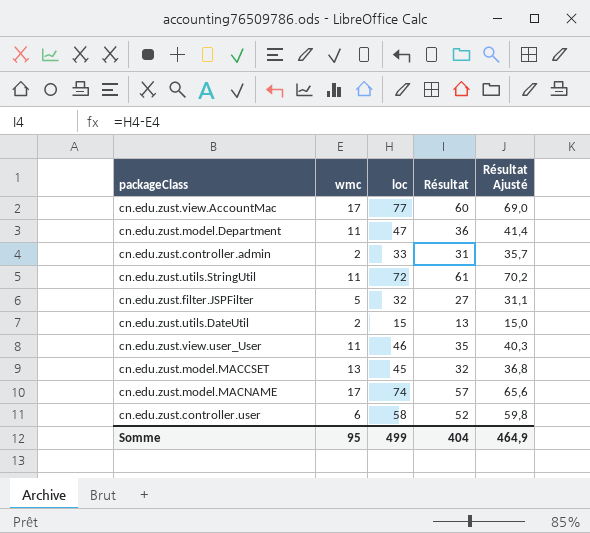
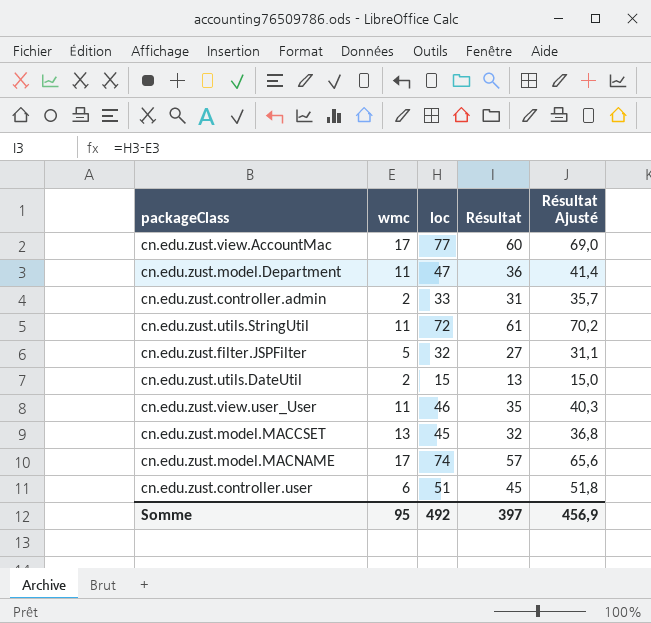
cn.edu.zust.controller.user | loc: 58 -> 51
cn.edu.zust.controller.user | Résultat: 52 -> 45
cn.edu.zust.controller.user | Résultat Ajusté: 59,8 -> 51,8
Somme | loc: 499 -> 492
Somme | Résultat: 404 -> 397
Somme | Résultat Ajusté: 464,9 -> 456,9

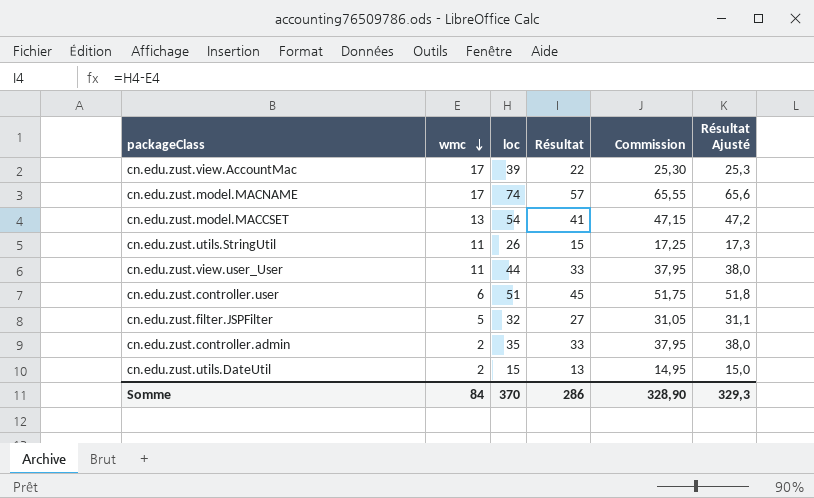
row order: none -> wmc descending
column Commission | formula: none -> [Résultat] * 1,15
row cn.edu.zust.model.Department: 11 | 47 | 36 | 41,4 -> none
cn.edu.zust.view.AccountMac | loc: 77 -> 39
cn.edu.zust.view.AccountMac | Résultat: 60 -> 22
cn.edu.zust.view.AccountMac | Résultat Ajusté: 69,0 -> 25,3
cn.edu.zust.model.MACCSET | loc: 45 -> 54
cn.edu.zust.model.MACCSET | Résultat: 32 -> 41
cn.edu.zust.model.MACCSET | Résultat Ajusté: 36,8 -> 47,2
cn.edu.zust.utils.StringUtil | loc: 72 -> 26
cn.edu.zust.utils.StringUtil | Résultat: 61 -> 15
cn.edu.zust.utils.StringUtil | Résultat Ajusté: 70,2 -> 17,3
cn.edu.zust.view.user_User | loc: 46 -> 44
cn.edu.zust.view.user_User | Résultat: 35 -> 33
cn.edu.zust.view.user_User | Résultat Ajusté: 40,3 -> 38,0
cn.edu.zust.controller.admin | loc: 33 -> 35
cn.edu.zust.controller.admin | Résultat: 31 -> 33
cn.edu.zust.controller.admin | Résultat Ajusté: 35,7 -> 38,0
Somme | wmc: 95 -> 84
Somme | loc: 492 -> 370
Somme | Résultat: 397 -> 286
Somme | Résultat Ajusté: 456,9 -> 329,3

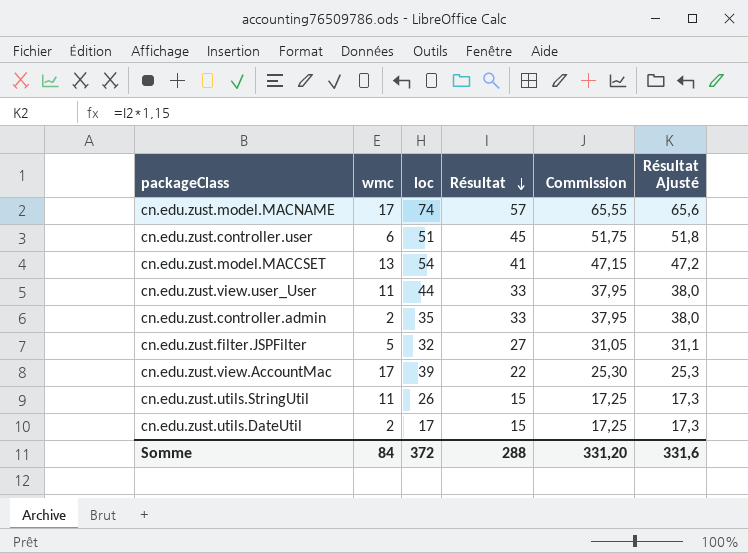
row order: wmc descending -> Résultat descending
cn.edu.zust.utils.DateUtil | loc: 15 -> 17
cn.edu.zust.utils.DateUtil | Résultat: 13 -> 15
cn.edu.zust.utils.DateUtil | Commission: 14,95 -> 17,25
cn.edu.zust.utils.DateUtil | Résultat Ajusté: 15,0 -> 17,3
Somme | loc: 370 -> 372
Somme | Résultat: 286 -> 288
Somme | Commission: 328,90 -> 331,20
Somme | Résultat Ajusté: 329,3 -> 331,6

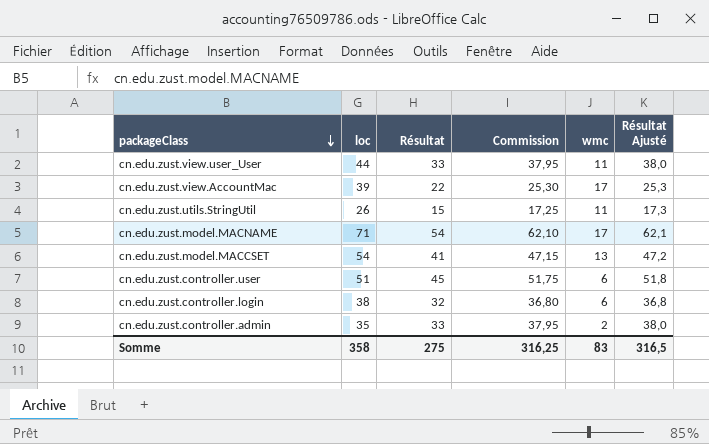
row order: Résultat descending -> packageClass descending
column wmc | position: 2 -> 5
row cn.edu.zust.filter.JSPFilter: 5 | 32 | 27 | 31,05 | 31,1 -> none
row cn.edu.zust.utils.DateUtil: 2 | 17 | 15 | 17,25 | 17,3 -> none
cn.edu.zust.model.MACNAME | loc: 74 -> 71
cn.edu.zust.model.MACNAME | Résultat: 57 -> 54
cn.edu.zust.model.MACNAME | Commission: 65,55 -> 62,10
cn.edu.zust.model.MACNAME | Résultat Ajusté: 65,6 -> 62,1
row cn.edu.zust.controller.login: none -> 38 | 32 | 36,80 | 6 | 36,8
Somme | loc: 372 -> 358
Somme | Résultat: 288 -> 275
Somme | Commission: 331,20 -> 316,25
Somme | wmc: 84 -> 83
Somme | Résultat Ajusté: 331,6 -> 316,5

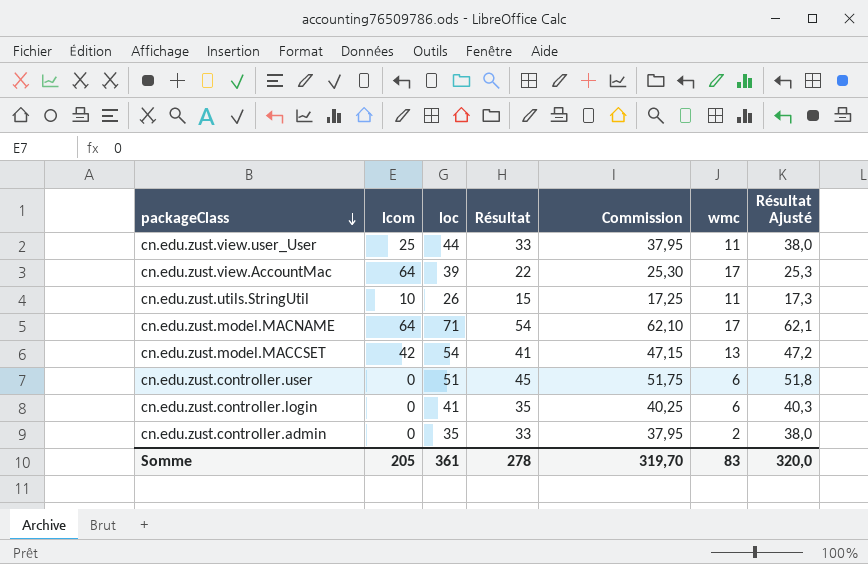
column lcom | position: none -> 2
cn.edu.zust.controller.login | loc: 38 -> 41
cn.edu.zust.controller.login | Résultat: 32 -> 35
cn.edu.zust.controller.login | Commission: 36,80 -> 40,25
cn.edu.zust.controller.login | Résultat Ajusté: 36,8 -> 40,3
Somme | loc: 358 -> 361
Somme | Résultat: 275 -> 278
Somme | Commission: 316,25 -> 319,70
Somme | Résultat Ajusté: 316,5 -> 320,0

